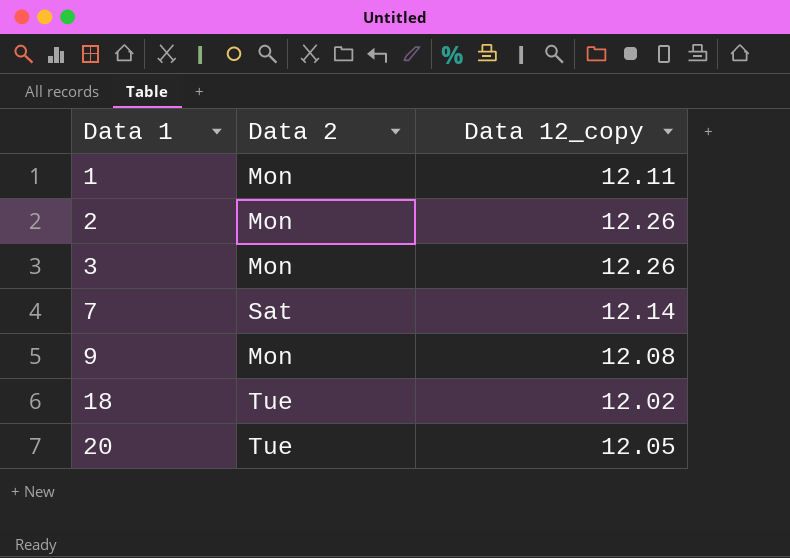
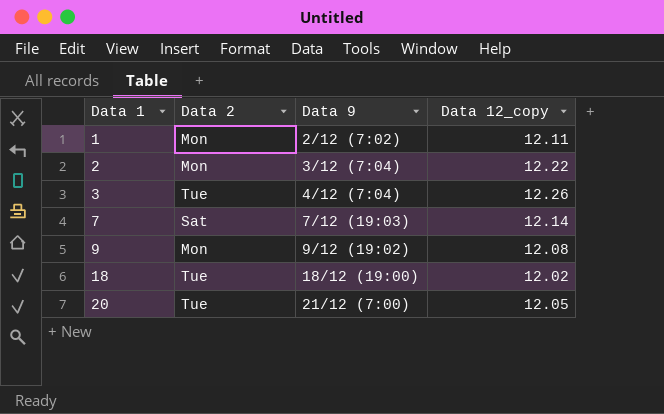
column Data 9 | position: none -> 3
2 | Data 12_copy: 12.26 -> 12.22
3 | Data 2: Mon -> Tue

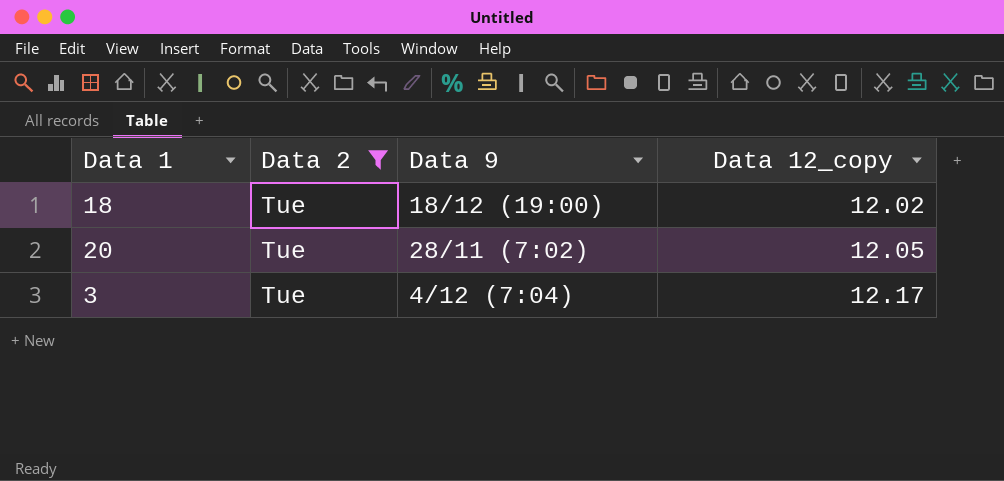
filter: none -> Data 2 = Tue
row order: Data 1 ascending -> Data 12_copy ascending
20 | Data 9: 21/12 (7:00) -> 28/11 (7:02)
3 | Data 12_copy: 12.26 -> 12.17

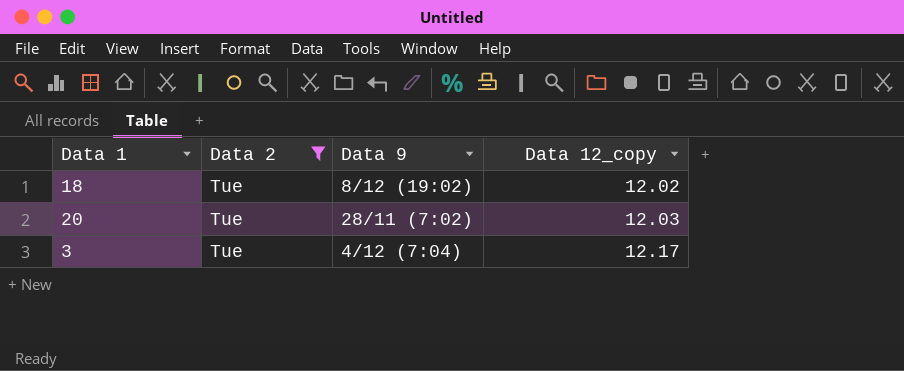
18 | Data 9: 18/12 (19:00) -> 8/12 (19:02)
20 | Data 12_copy: 12.05 -> 12.03

